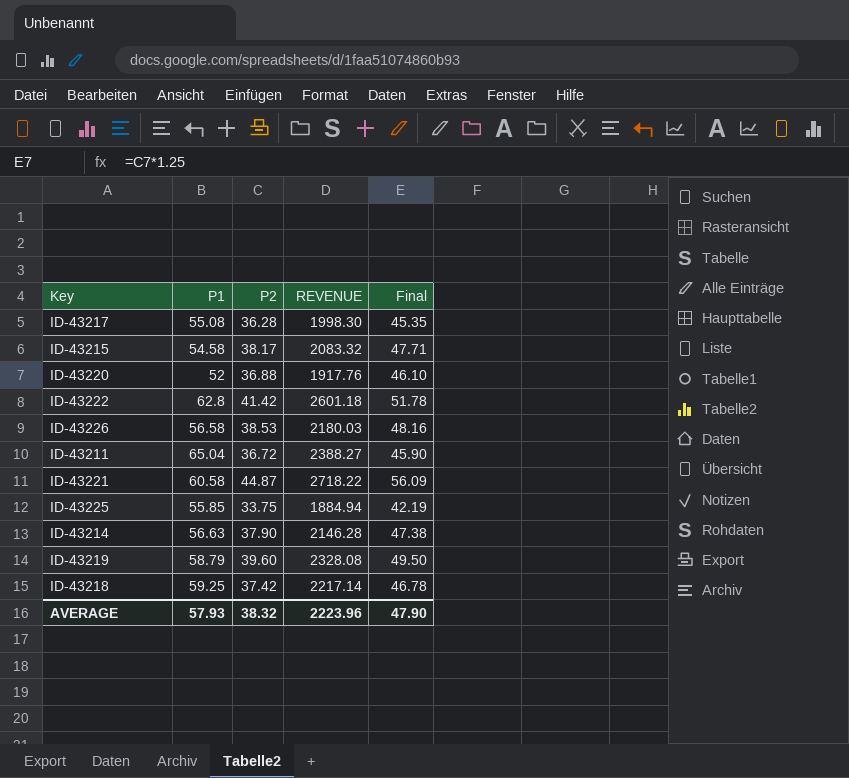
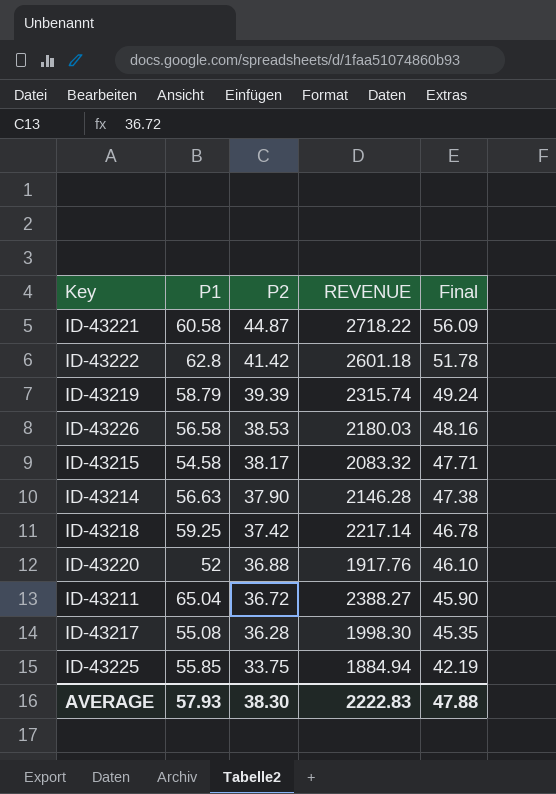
row order: none -> P2 descending
ID-43219 | P2: 39.60 -> 39.39
ID-43219 | REVENUE: 2328.08 -> 2315.74
ID-43219 | Final: 49.50 -> 49.24
AVERAGE | P2: 38.32 -> 38.30
AVERAGE | REVENUE: 2223.96 -> 2222.83
AVERAGE | Final: 47.90 -> 47.88

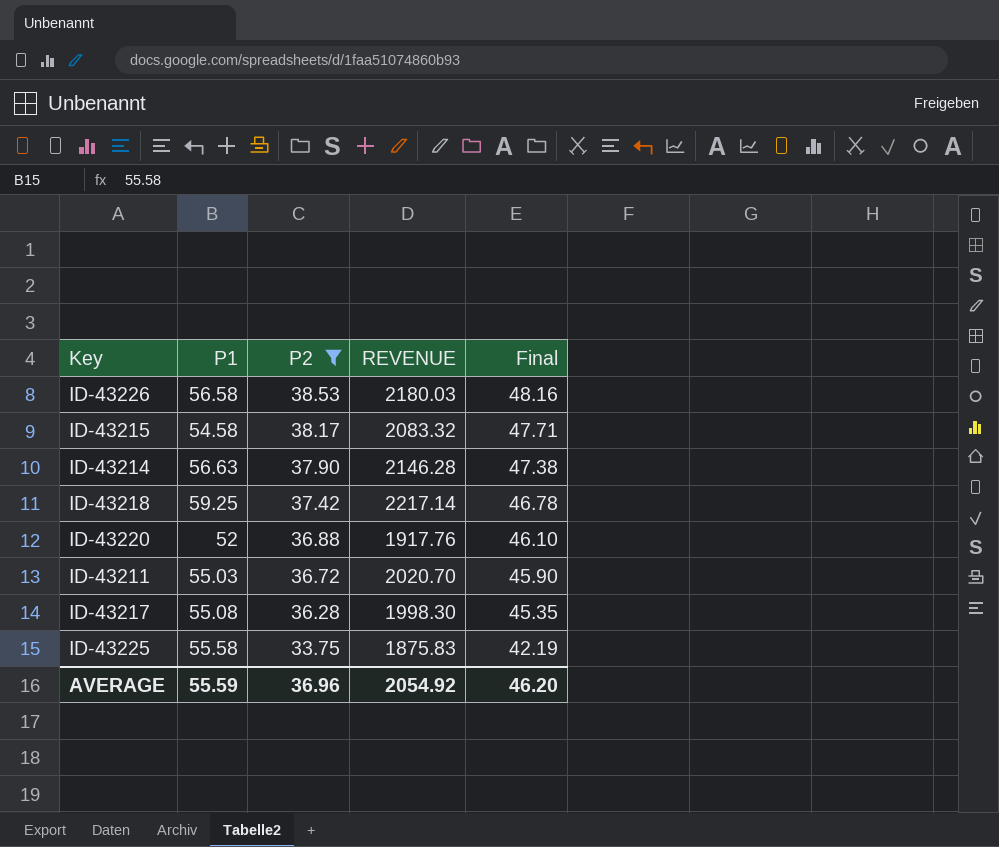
filter: none -> P2 <= 38.53
ID-43211 | P1: 65.04 -> 55.03
ID-43211 | REVENUE: 2388.27 -> 2020.70
ID-43225 | P1: 55.85 -> 55.58
ID-43225 | REVENUE: 1884.94 -> 1875.83
AVERAGE | P1: 57.93 -> 55.59
AVERAGE | P2: 38.30 -> 36.96
AVERAGE | REVENUE: 2222.83 -> 2054.92
AVERAGE | Final: 47.88 -> 46.20

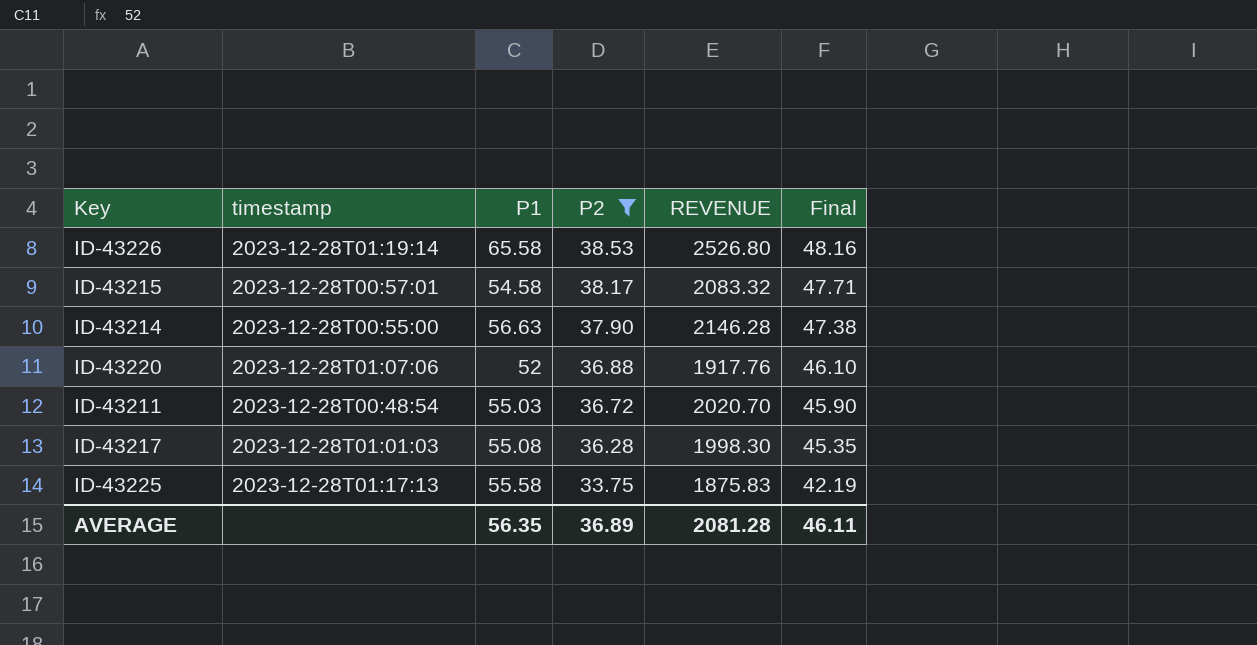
column timestamp | position: none -> 2
row ID-43218: 59.25 | 37.42 | 2217.14 | 46.78 -> none
ID-43226 | P1: 56.58 -> 65.58
ID-43226 | REVENUE: 2180.03 -> 2526.80
AVERAGE | P1: 55.59 -> 56.35
AVERAGE | P2: 36.96 -> 36.89
AVERAGE | REVENUE: 2054.92 -> 2081.28
AVERAGE | Final: 46.20 -> 46.11

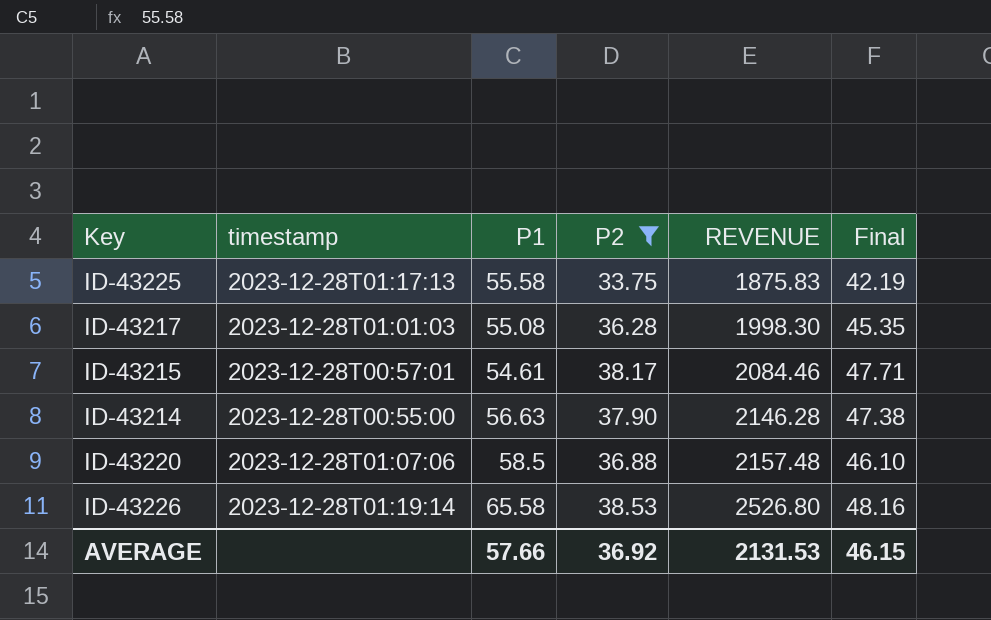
row order: P2 descending -> REVENUE ascending
row ID-43211: 2023-12-28T00:48:54 | 55.03 | 36.72 | 2020.70 | 45.90 -> none
ID-43215 | P1: 54.58 -> 54.61
ID-43215 | REVENUE: 2083.32 -> 2084.46
ID-43220 | P1: 52 -> 58.5
ID-43220 | REVENUE: 1917.76 -> 2157.48
AVERAGE | P1: 56.35 -> 57.66
AVERAGE | P2: 36.89 -> 36.92
AVERAGE | REVENUE: 2081.28 -> 2131.53
AVERAGE | Final: 46.11 -> 46.15

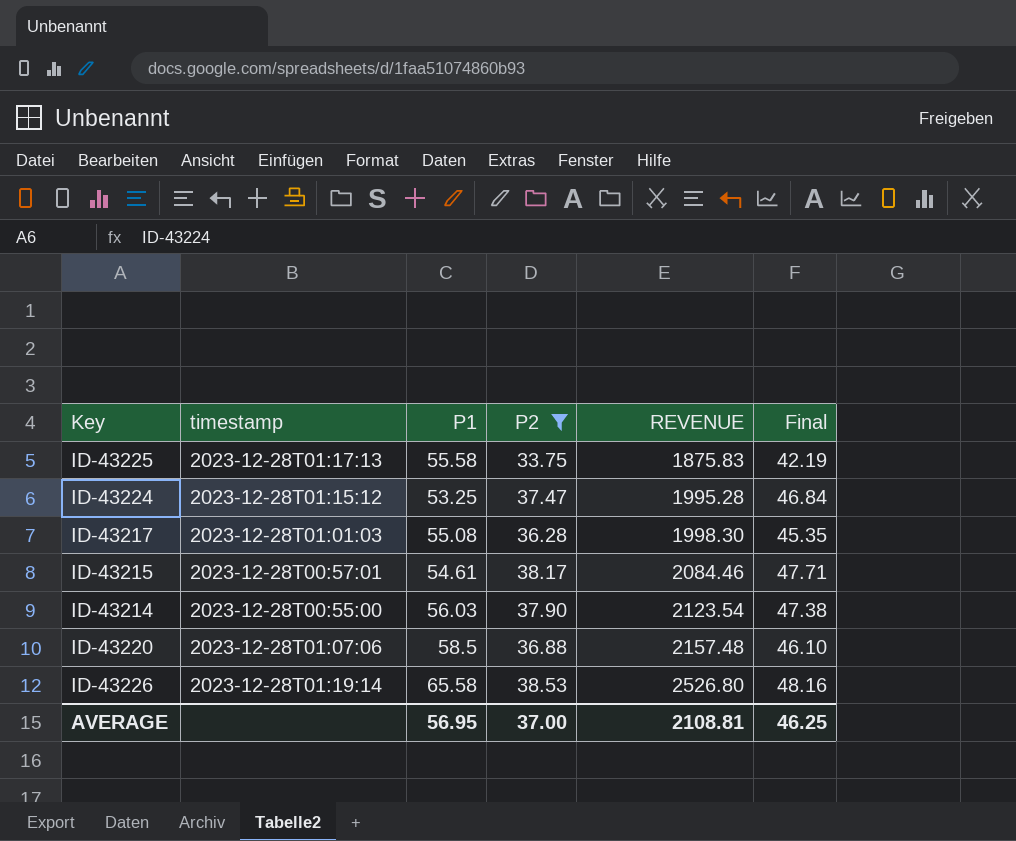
row ID-43224: none -> 2023-12-28T01:15:12 | 53.25 | 37.47 | 1995.28 | 46.84
ID-43214 | P1: 56.63 -> 56.03
ID-43214 | REVENUE: 2146.28 -> 2123.54
AVERAGE | P1: 57.66 -> 56.95
AVERAGE | P2: 36.92 -> 37.00
AVERAGE | REVENUE: 2131.53 -> 2108.81
AVERAGE | Final: 46.15 -> 46.25

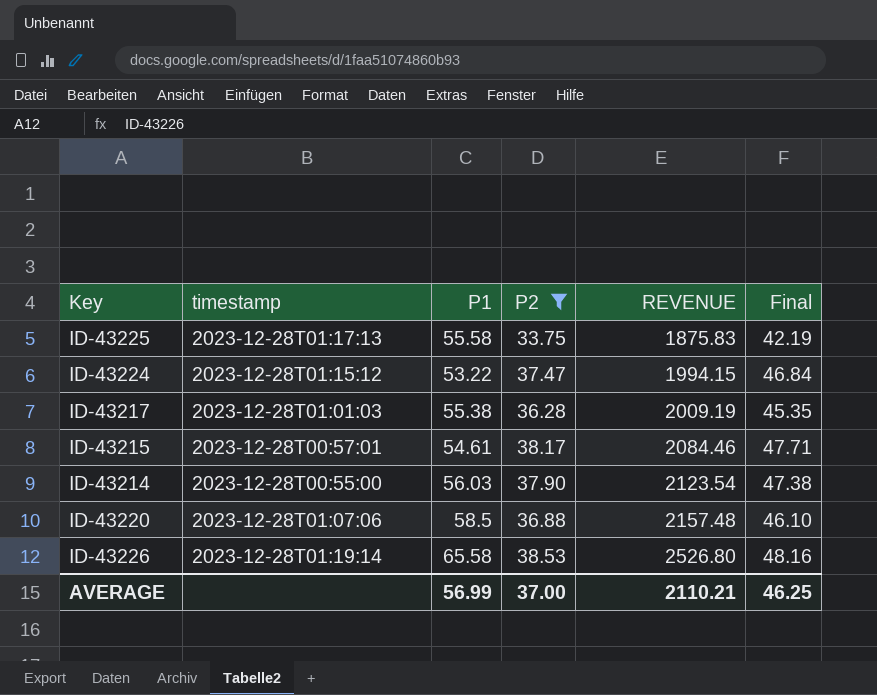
ID-43224 | P1: 53.25 -> 53.22
ID-43224 | REVENUE: 1995.28 -> 1994.15
ID-43217 | P1: 55.08 -> 55.38
ID-43217 | REVENUE: 1998.30 -> 2009.19
AVERAGE | P1: 56.95 -> 56.99
AVERAGE | REVENUE: 2108.81 -> 2110.21

